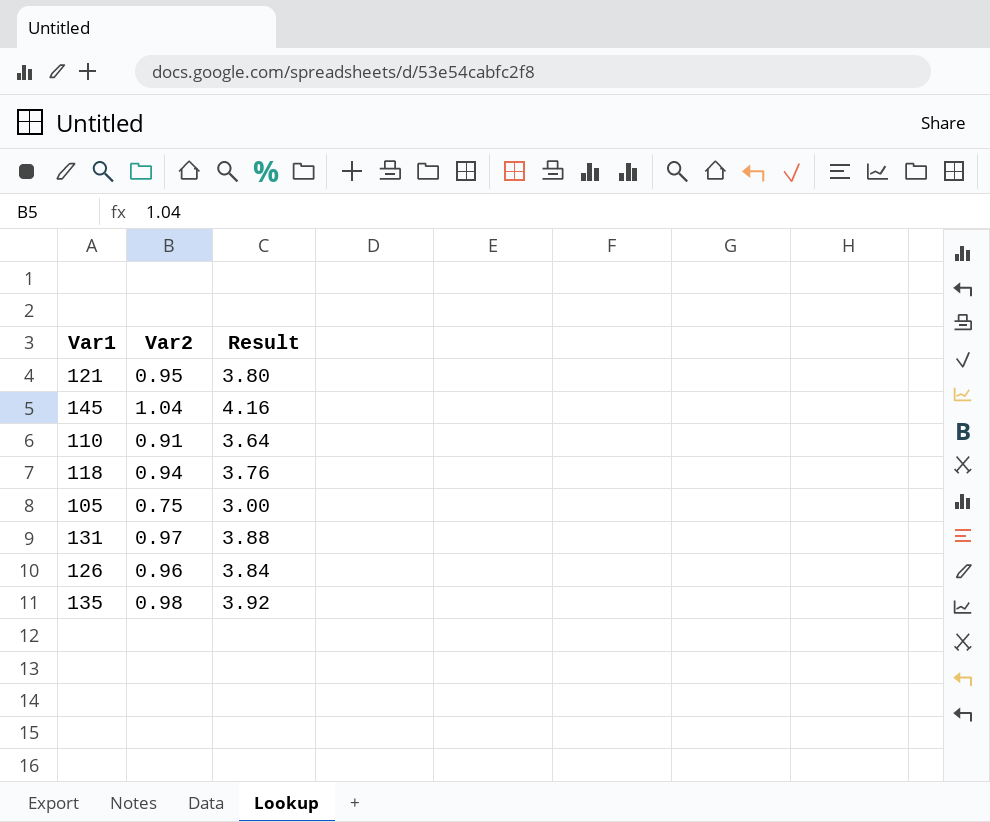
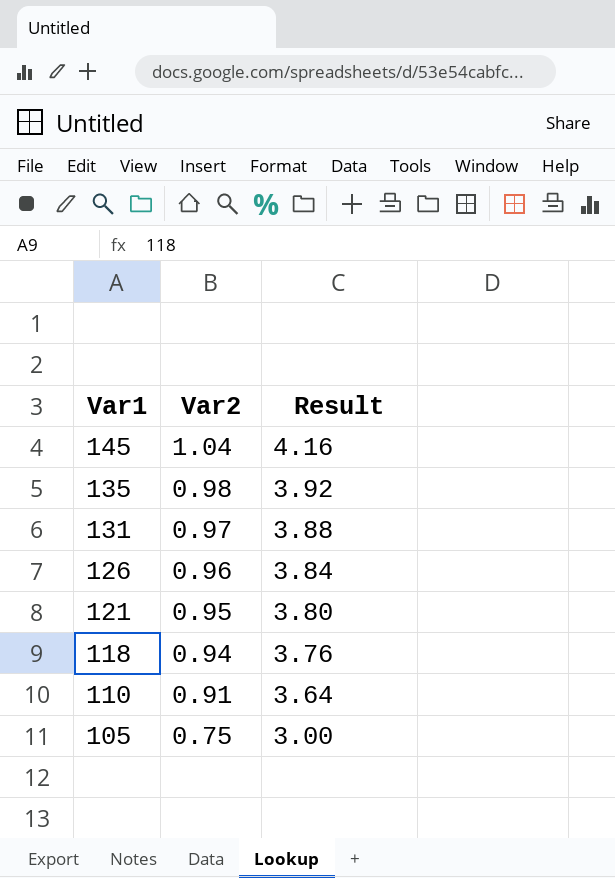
row order: none -> Var1 descending

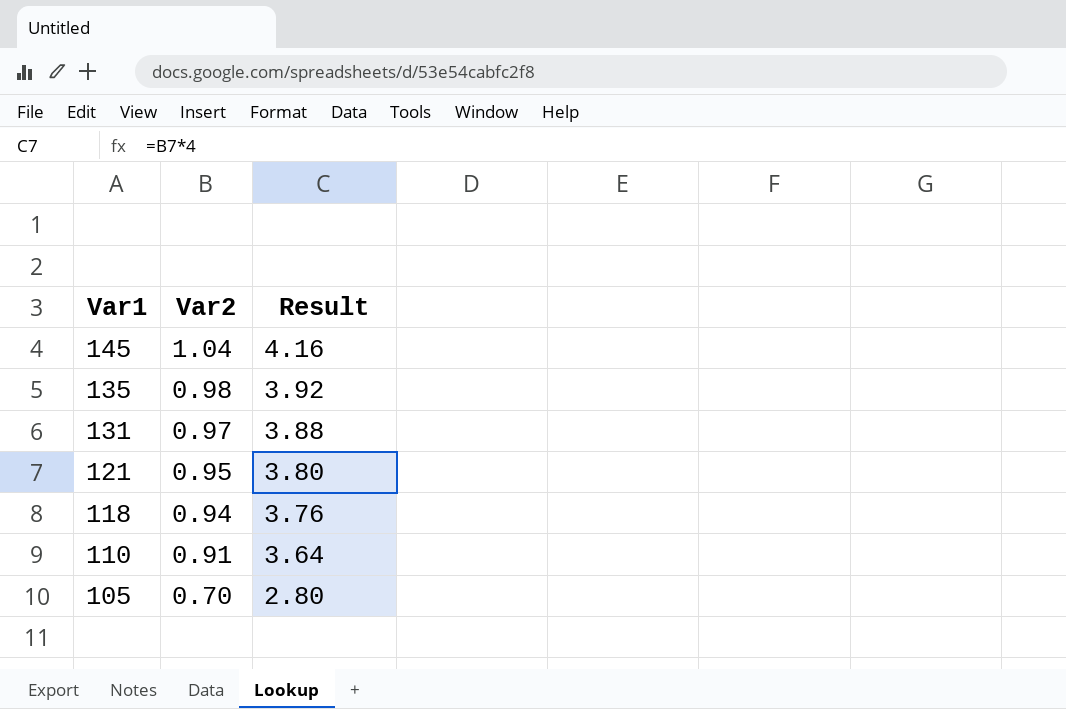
row 126: 0.96 | 3.84 -> none
105 | Var2: 0.75 -> 0.70
105 | Result: 3.00 -> 2.80

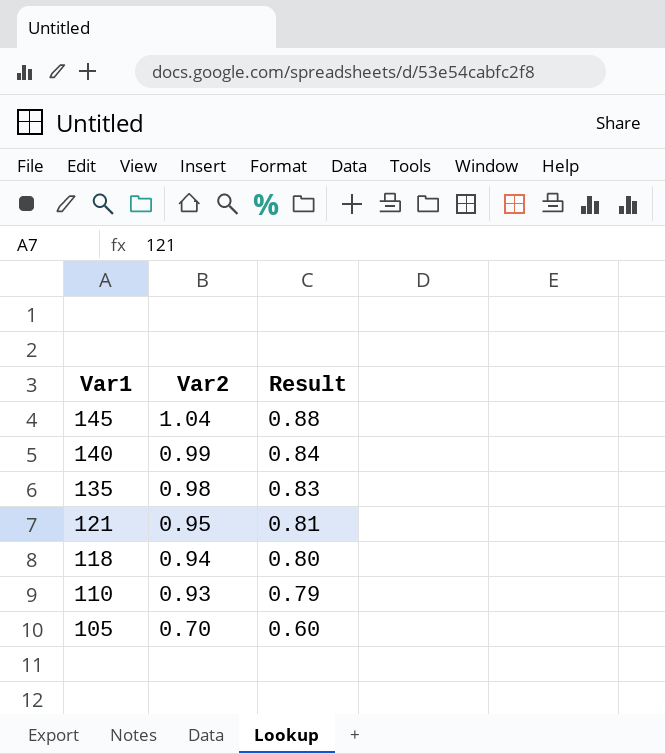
column Result | formula: [Var2] * 4 -> [Var2] * 0.85
row 131: 0.97 | 3.88 -> none
row 140: none -> 0.99 | 0.84
110 | Var2: 0.91 -> 0.93

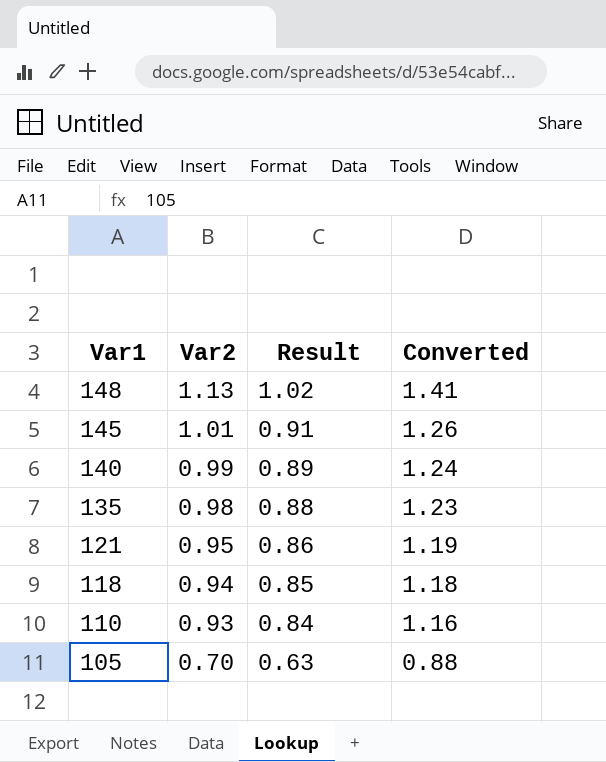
column Result | formula: [Var2] * 0.85 -> [Var2] * 0.9
column Converted | formula: none -> [Var2] * 1.25
row 148: none -> 1.13 | 1.02 | 1.41
145 | Var2: 1.04 -> 1.01

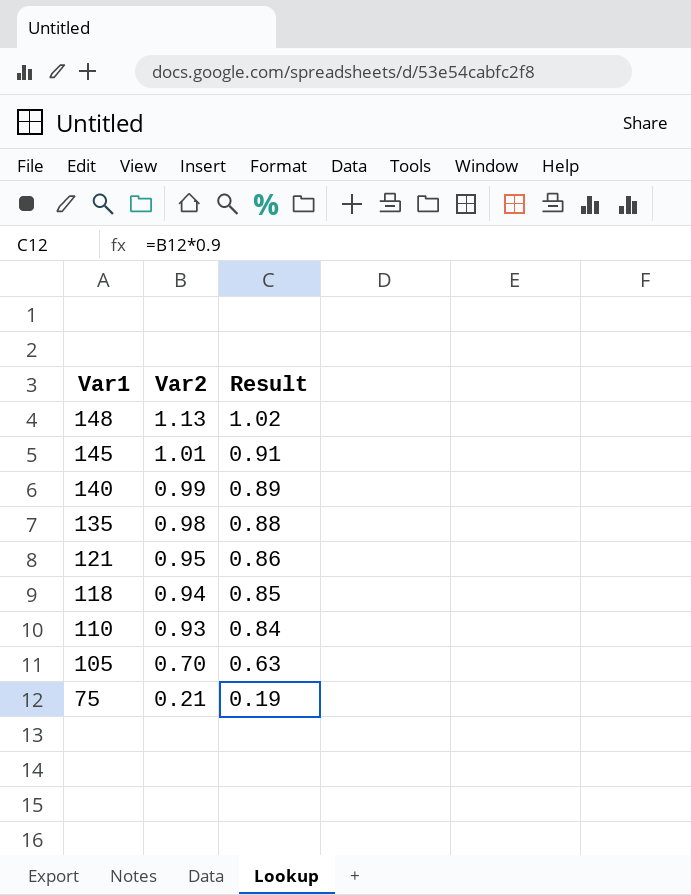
column Converted | formula: [Var2] * 1.25 -> none
row 75: none -> 0.21 | 0.19

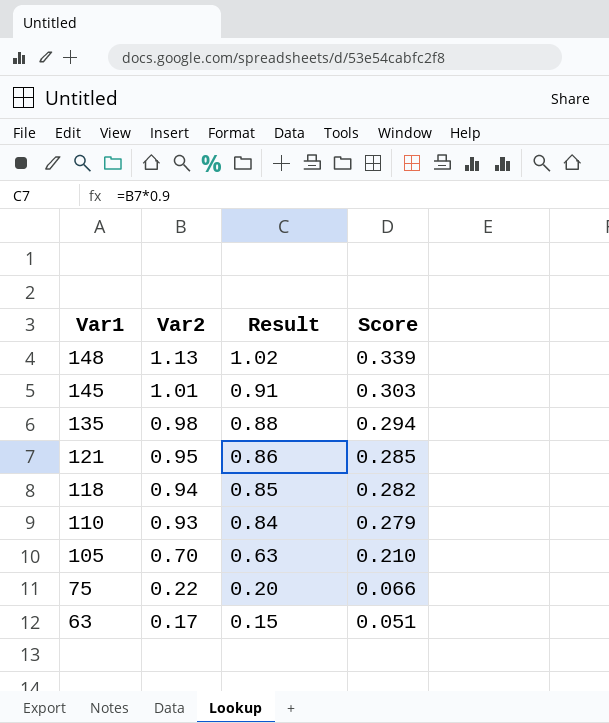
column Score | formula: none -> [Var2] * 0.3
row 140: 0.99 | 0.89 -> none
75 | Var2: 0.21 -> 0.22
75 | Result: 0.19 -> 0.20
row 63: none -> 0.17 | 0.15 | 0.051

